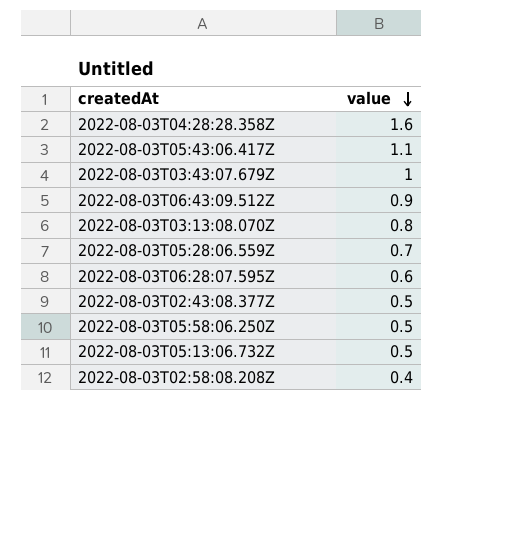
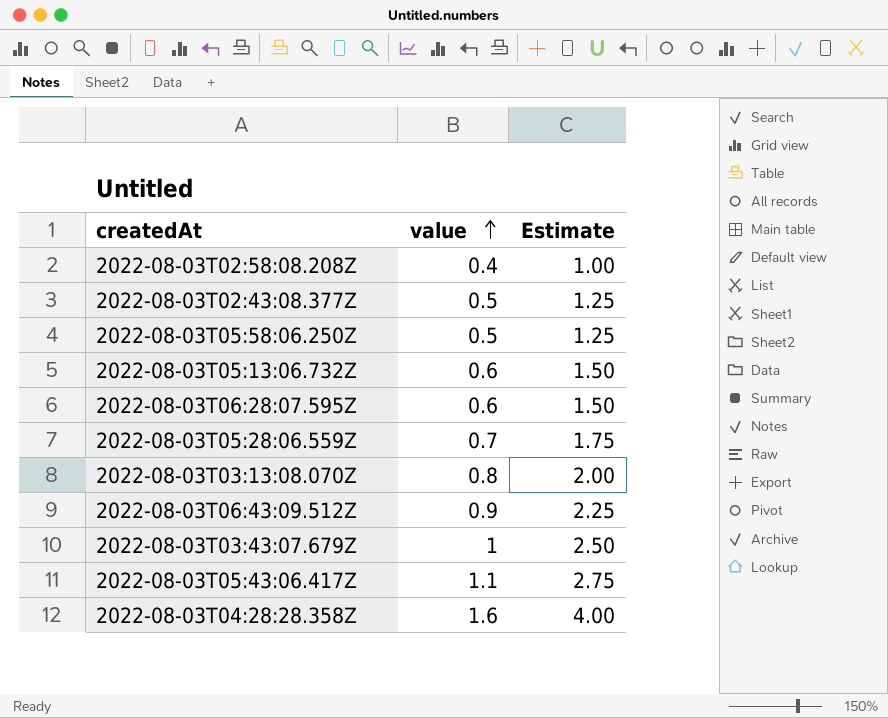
row order: value descending -> value ascending
column Estimate | formula: none -> [value] * 2.5
2022-08-03T05:13:06.732Z | value: 0.5 -> 0.6

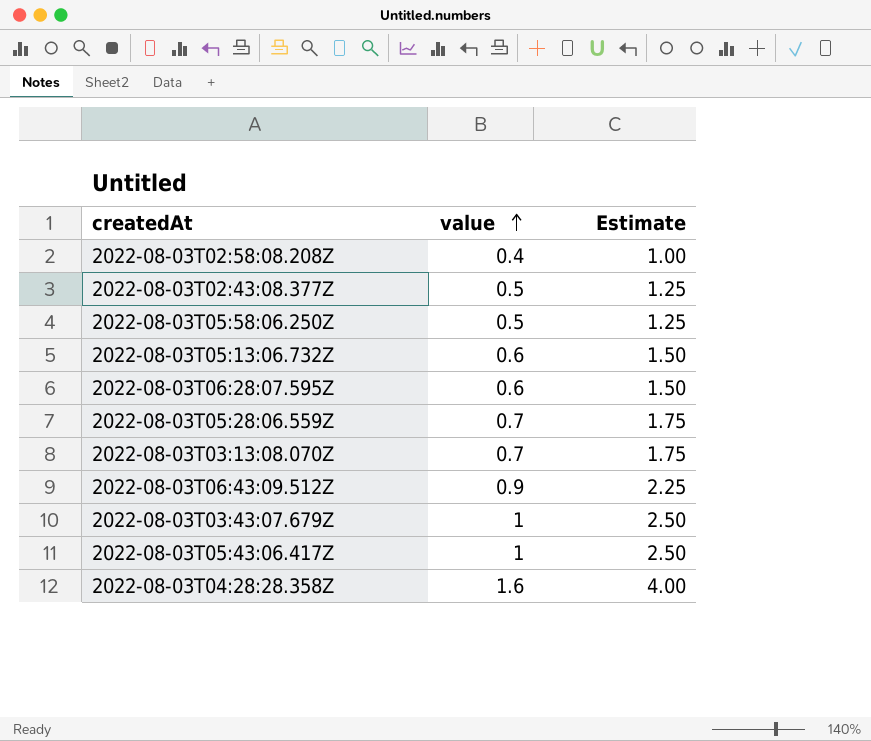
2022-08-03T03:13:08.070Z | value: 0.8 -> 0.7
2022-08-03T03:13:08.070Z | Estimate: 2.00 -> 1.75
2022-08-03T05:43:06.417Z | value: 1.1 -> 1
2022-08-03T05:43:06.417Z | Estimate: 2.75 -> 2.50

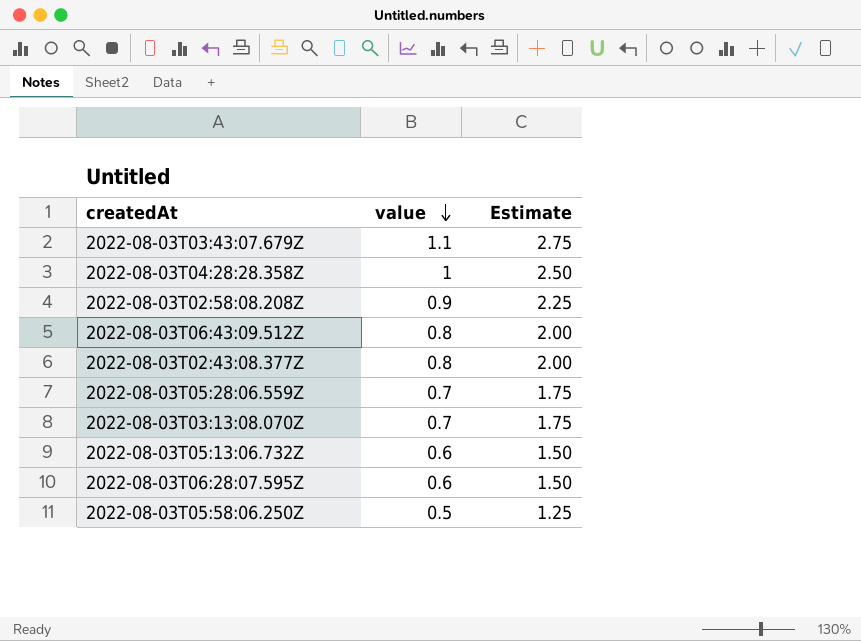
row order: value ascending -> value descending
row 2022-08-03T05:43:06.417Z: 1 | 2.50 -> none
2022-08-03T03:43:07.679Z | value: 1 -> 1.1
2022-08-03T03:43:07.679Z | Estimate: 2.50 -> 2.75
2022-08-03T04:28:28.358Z | value: 1.6 -> 1
2022-08-03T04:28:28.358Z | Estimate: 4.00 -> 2.50
2022-08-03T02:58:08.208Z | value: 0.4 -> 0.9
2022-08-03T02:58:08.208Z | Estimate: 1.00 -> 2.25
2022-08-03T06:43:09.512Z | value: 0.9 -> 0.8
2022-08-03T06:43:09.512Z | Estimate: 2.25 -> 2.00
2022-08-03T02:43:08.377Z | value: 0.5 -> 0.8
2022-08-03T02:43:08.377Z | Estimate: 1.25 -> 2.00

